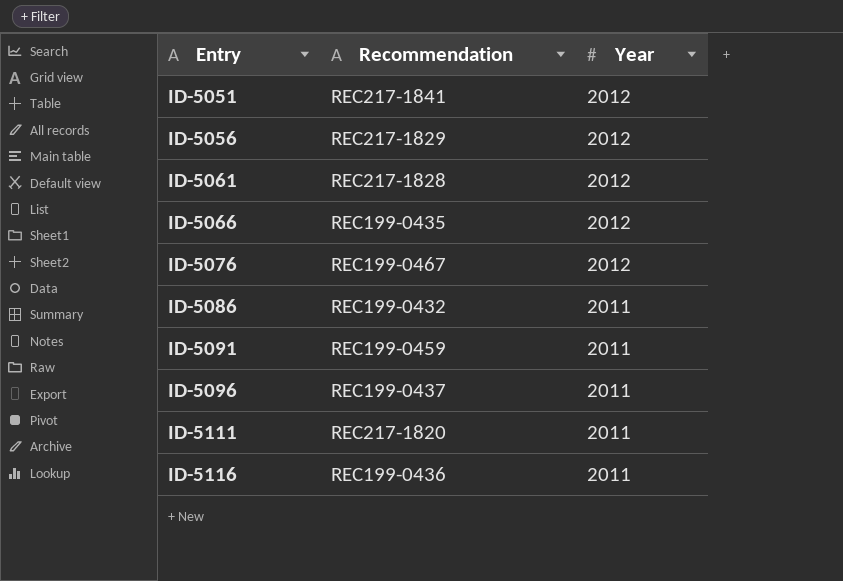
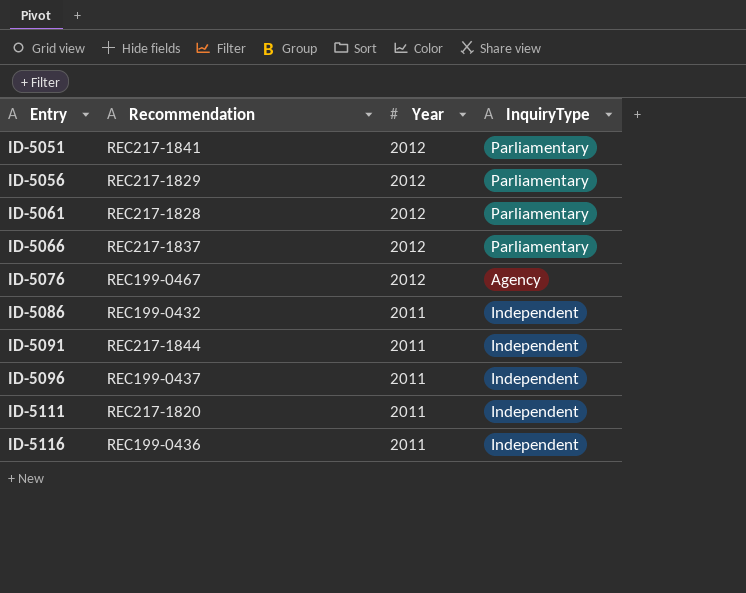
column InquiryType | position: none -> 4
ID-5066 | Recommendation: REC199-0435 -> REC217-1837
ID-5091 | Recommendation: REC199-0459 -> REC217-1844

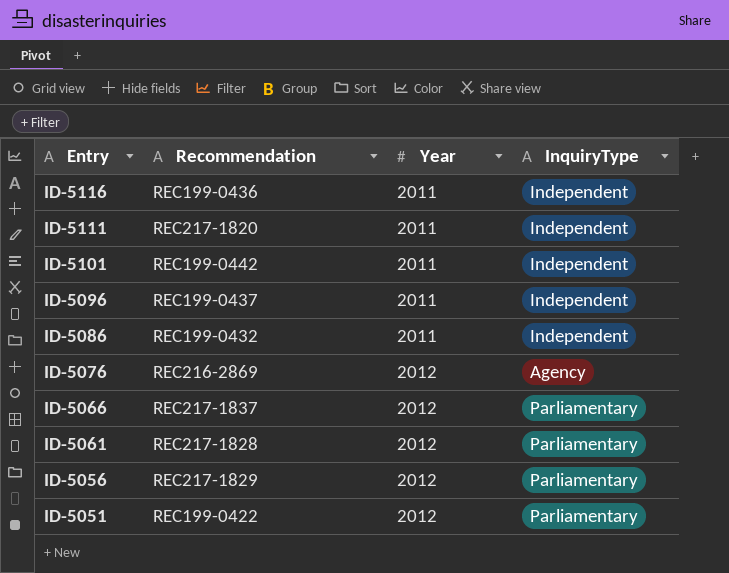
row order: Entry ascending -> Entry descending
row ID-5091: REC217-1844 | 2011 | Independent -> none
row ID-5101: none -> REC199-0442 | 2011 | Independent
ID-5076 | Recommendation: REC199-0467 -> REC216-2869
ID-5051 | Recommendation: REC217-1841 -> REC199-0422

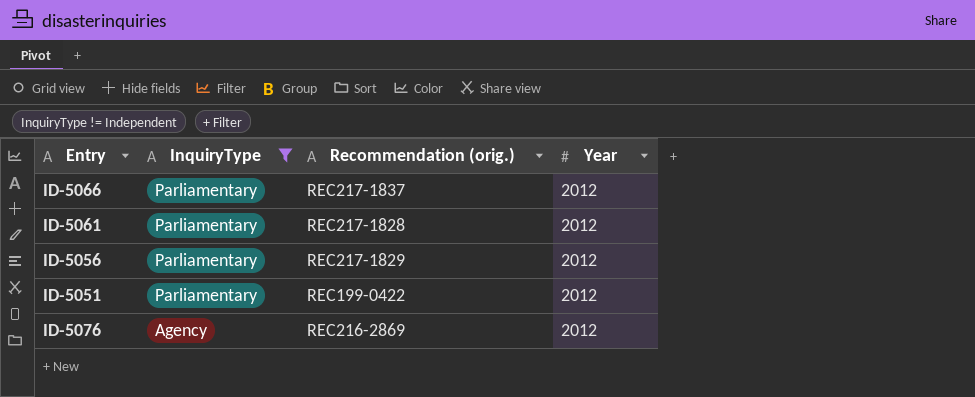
filter: none -> InquiryType != Independent
row order: Entry descending -> InquiryType descending
column InquiryType | position: 4 -> 2
column name: Recommendation -> Recommendation (orig.)

